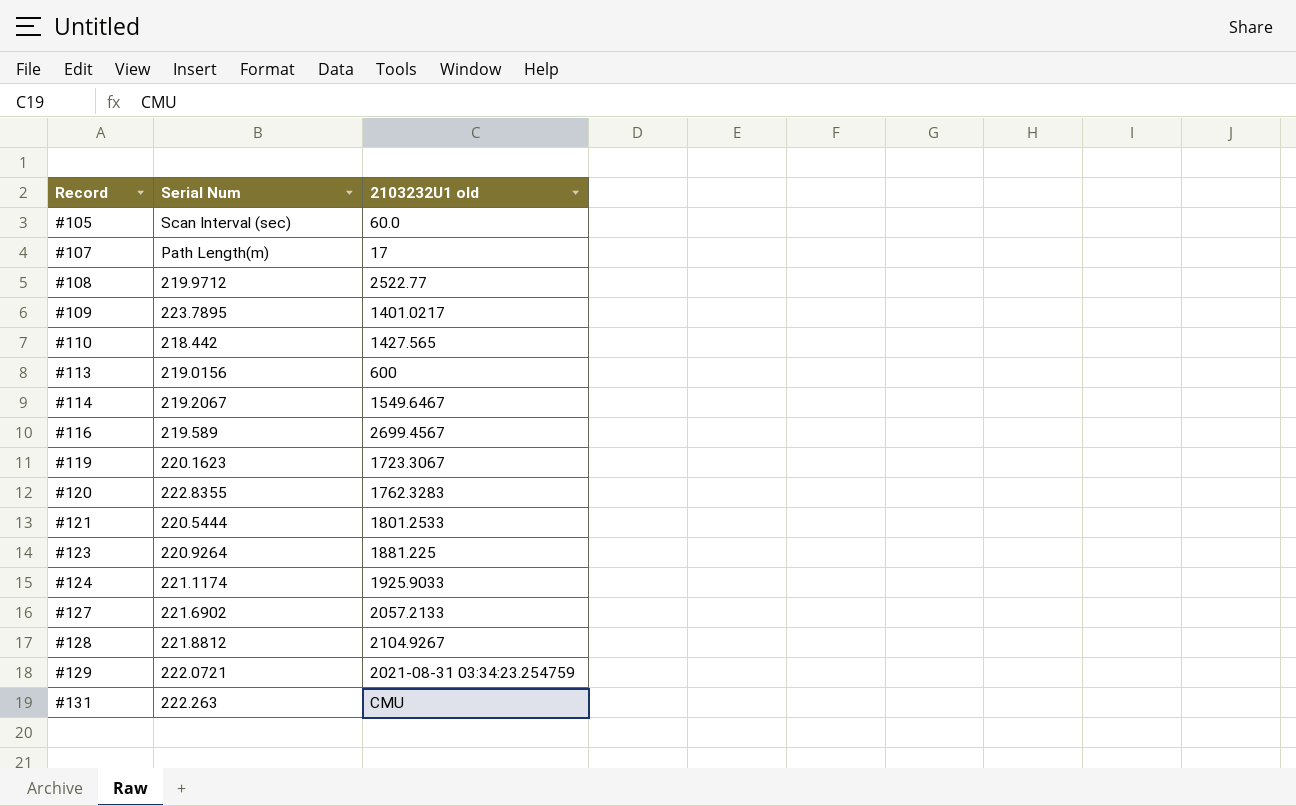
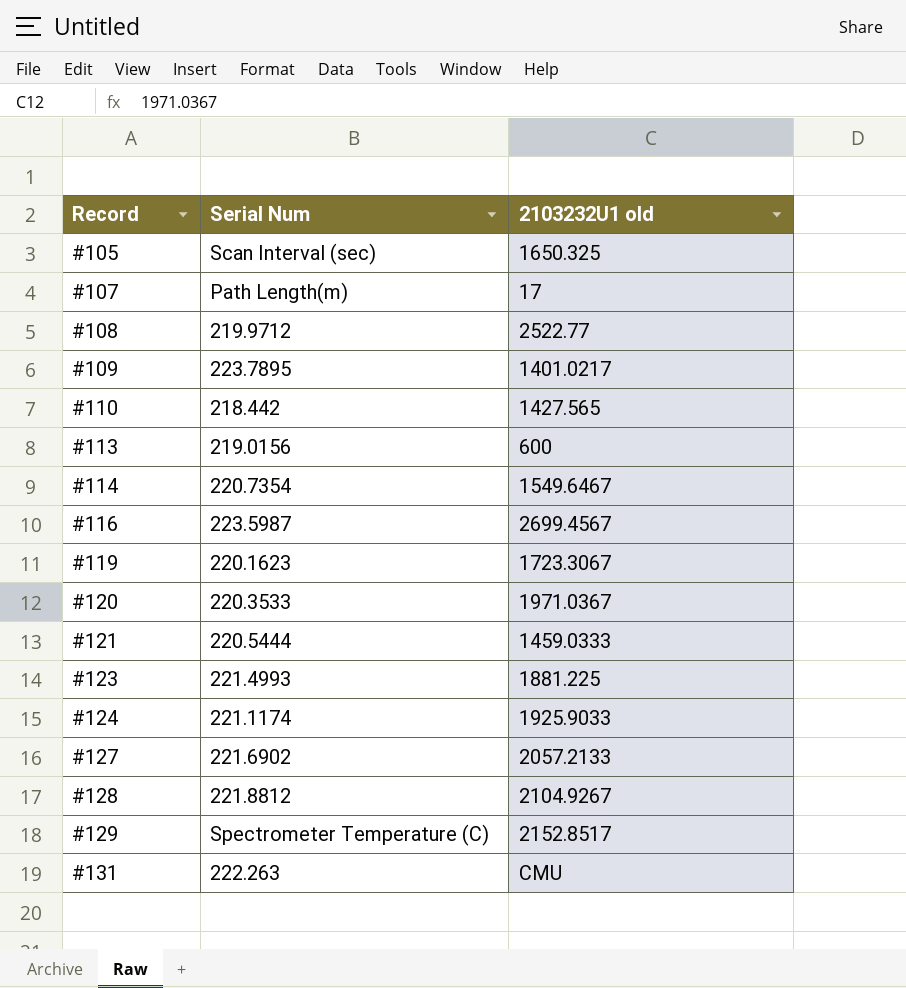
#105 | 2103232U1 old: 60.0 -> 1650.325
#114 | Serial Num: 219.2067 -> 220.7354
#116 | Serial Num: 219.589 -> 223.5987
#120 | Serial Num: 222.8355 -> 220.3533
#120 | 2103232U1 old: 1762.3283 -> 1971.0367
#121 | 2103232U1 old: 1801.2533 -> 1459.0333
#123 | Serial Num: 220.9264 -> 221.4993
#129 | Serial Num: 222.0721 -> Spectrometer Temperature (C)
#129 | 2103232U1 old: 2021-08-31 03:34:23.254759 -> 2152.8517

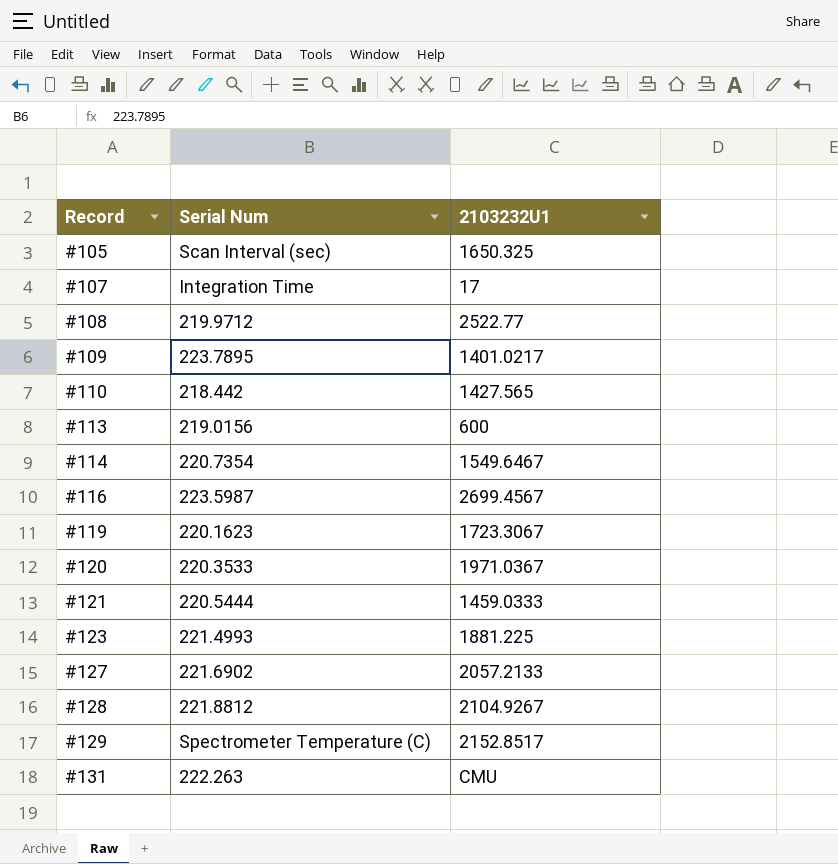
column name: 2103232U1 old -> 2103232U1
row #124: 221.1174 | 1925.9033 -> none
#107 | Serial Num: Path Length(m) -> Integration Time

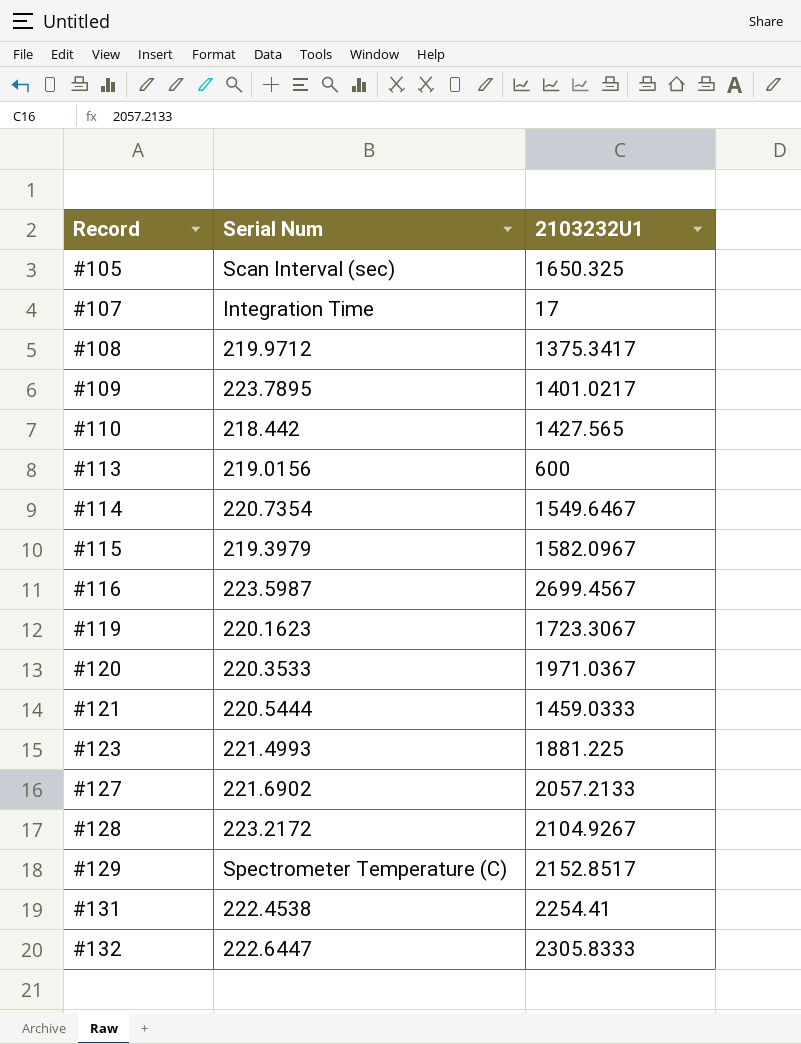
#108 | 2103232U1: 2522.77 -> 1375.3417
row #115: none -> 219.3979 | 1582.0967
#128 | Serial Num: 221.8812 -> 223.2172
#131 | Serial Num: 222.263 -> 222.4538
#131 | 2103232U1: CMU -> 2254.41
row #132: none -> 222.6447 | 2305.8333

